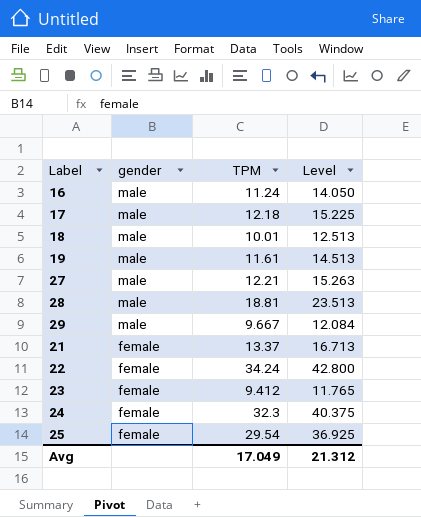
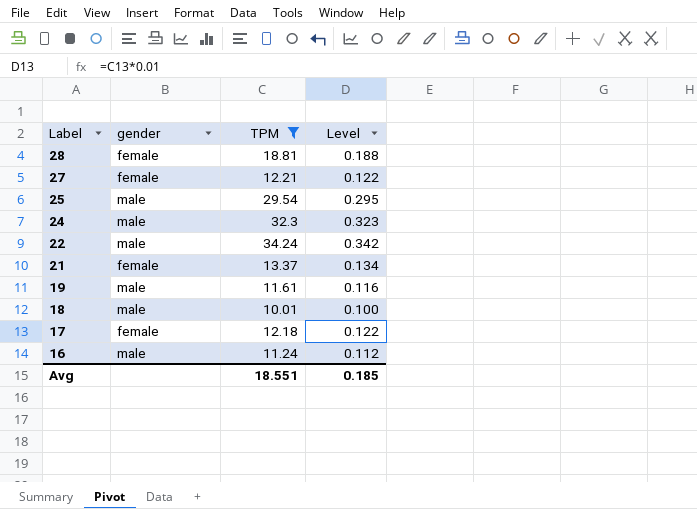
filter: none -> TPM >= 10.01
row order: gender descending -> Label descending
column Level | formula: [TPM] * 1.25 -> [TPM] * 0.01
28 | gender: male -> female
27 | gender: male -> female
25 | gender: female -> male
24 | gender: female -> male
22 | gender: female -> male
17 | gender: male -> female
Avg | TPM: 17.049 -> 18.551
Avg | Level: 21.312 -> 0.185

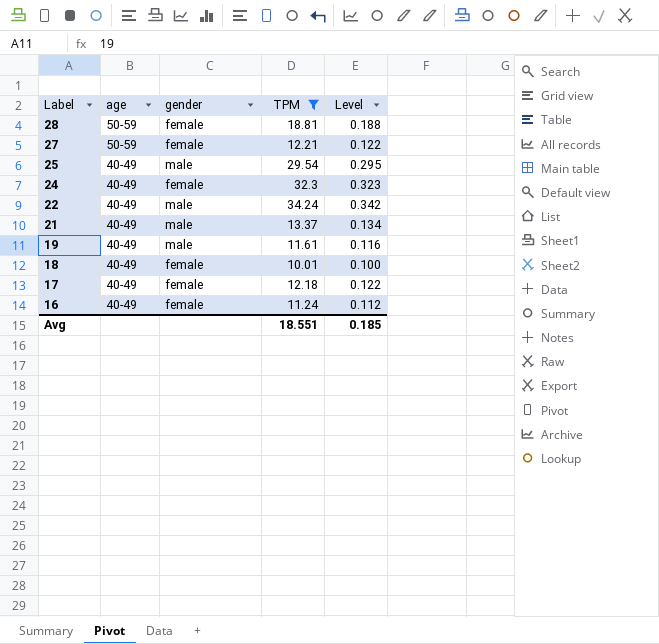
column age | position: none -> 2
24 | gender: male -> female
21 | gender: female -> male
18 | gender: male -> female
16 | gender: male -> female

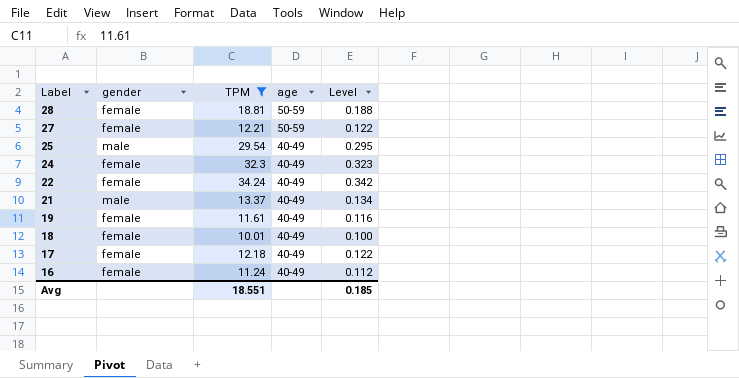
column age | position: 2 -> 4
22 | gender: male -> female
19 | gender: male -> female

